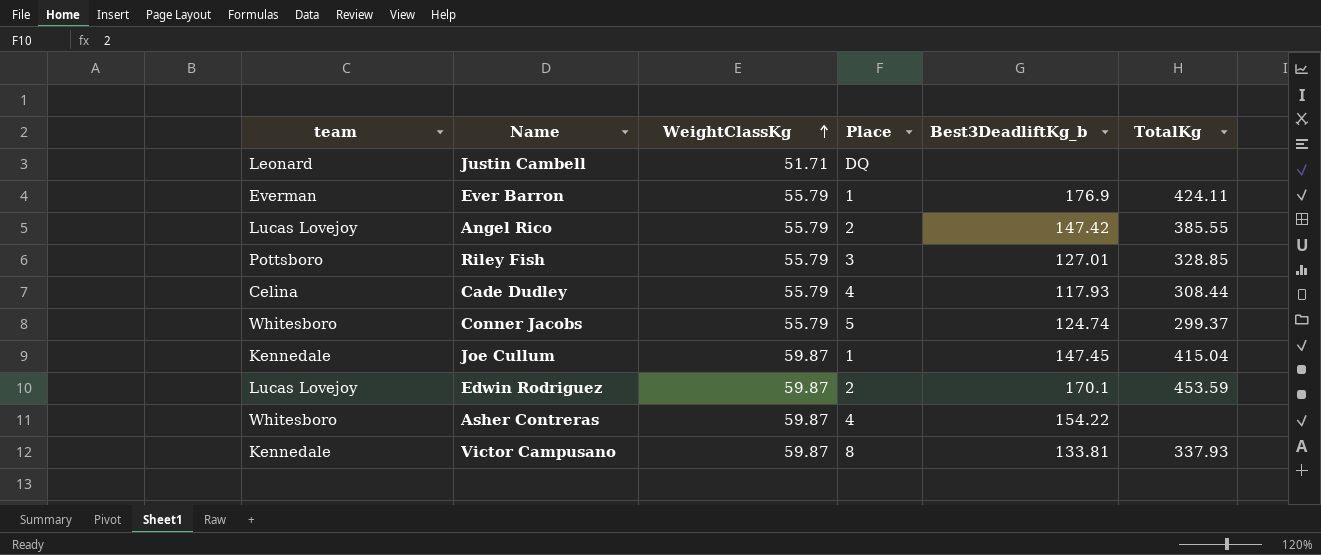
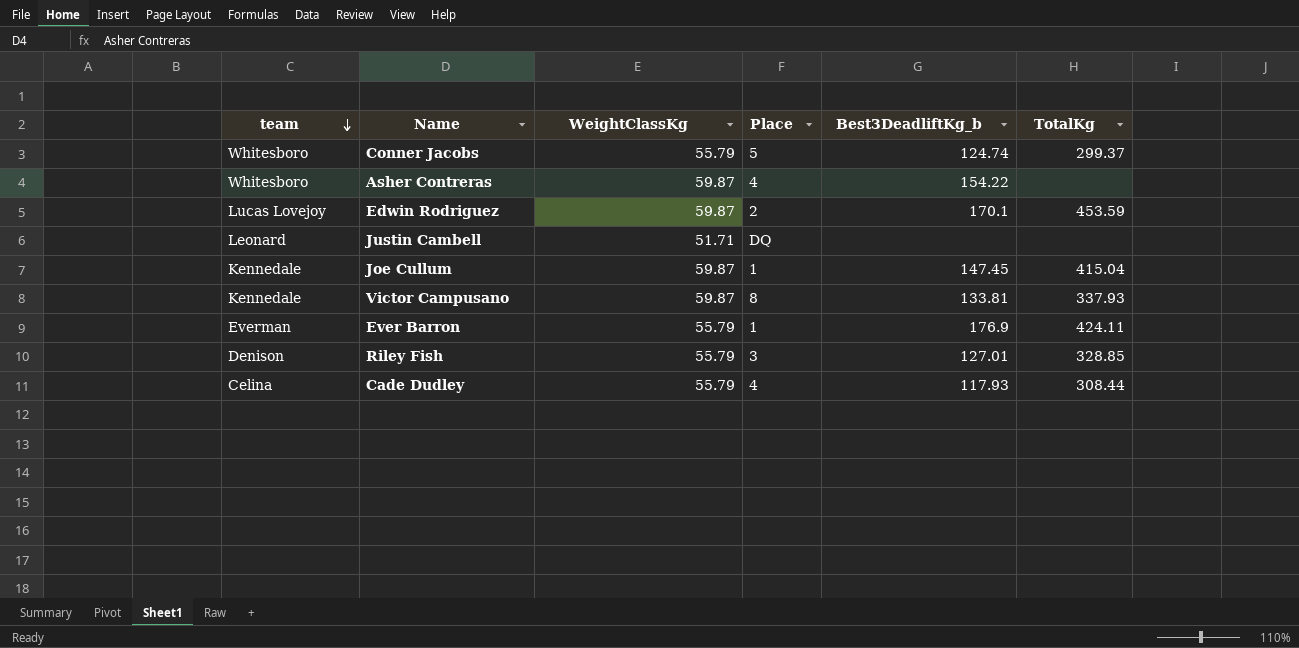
row order: WeightClassKg ascending -> team descending
row Angel Rico: Lucas Lovejoy | 55.79 | 2 | 147.42 | 385.55 -> none
Riley Fish | team: Pottsboro -> Denison

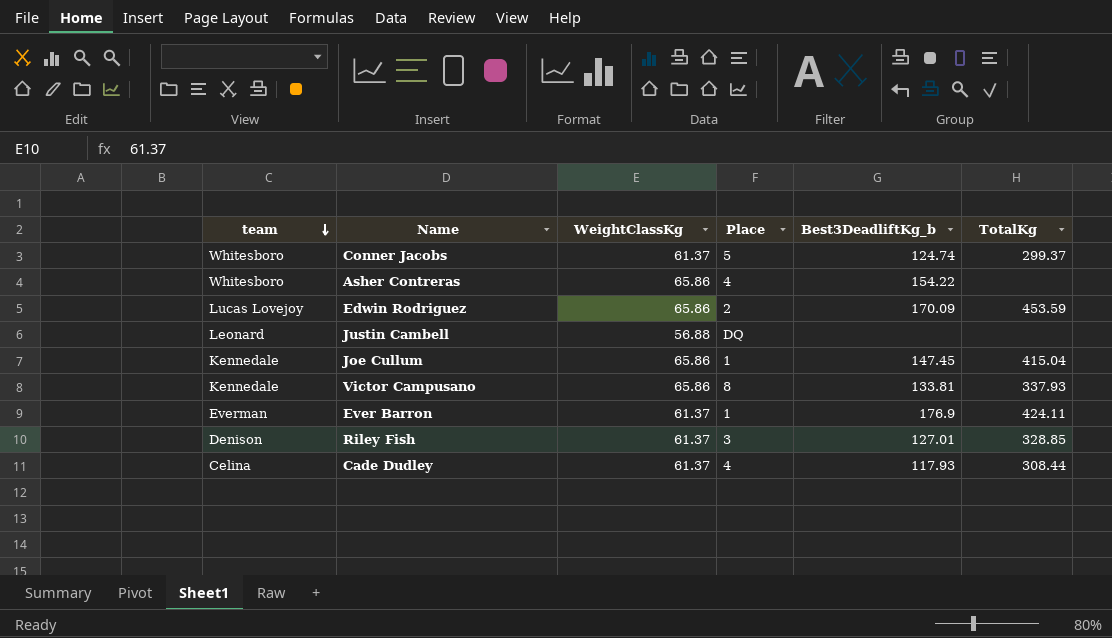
Conner Jacobs | WeightClassKg: 55.79 -> 61.37
Asher Contreras | WeightClassKg: 59.87 -> 65.86
Edwin Rodriguez | WeightClassKg: 59.87 -> 65.86
Edwin Rodriguez | Best3DeadliftKg_b: 170.1 -> 170.09
Justin Cambell | WeightClassKg: 51.71 -> 56.88
Joe Cullum | WeightClassKg: 59.87 -> 65.86
Victor Campusano | WeightClassKg: 59.87 -> 65.86
Ever Barron | WeightClassKg: 55.79 -> 61.37
Riley Fish | WeightClassKg: 55.79 -> 61.37
Cade Dudley | WeightClassKg: 55.79 -> 61.37

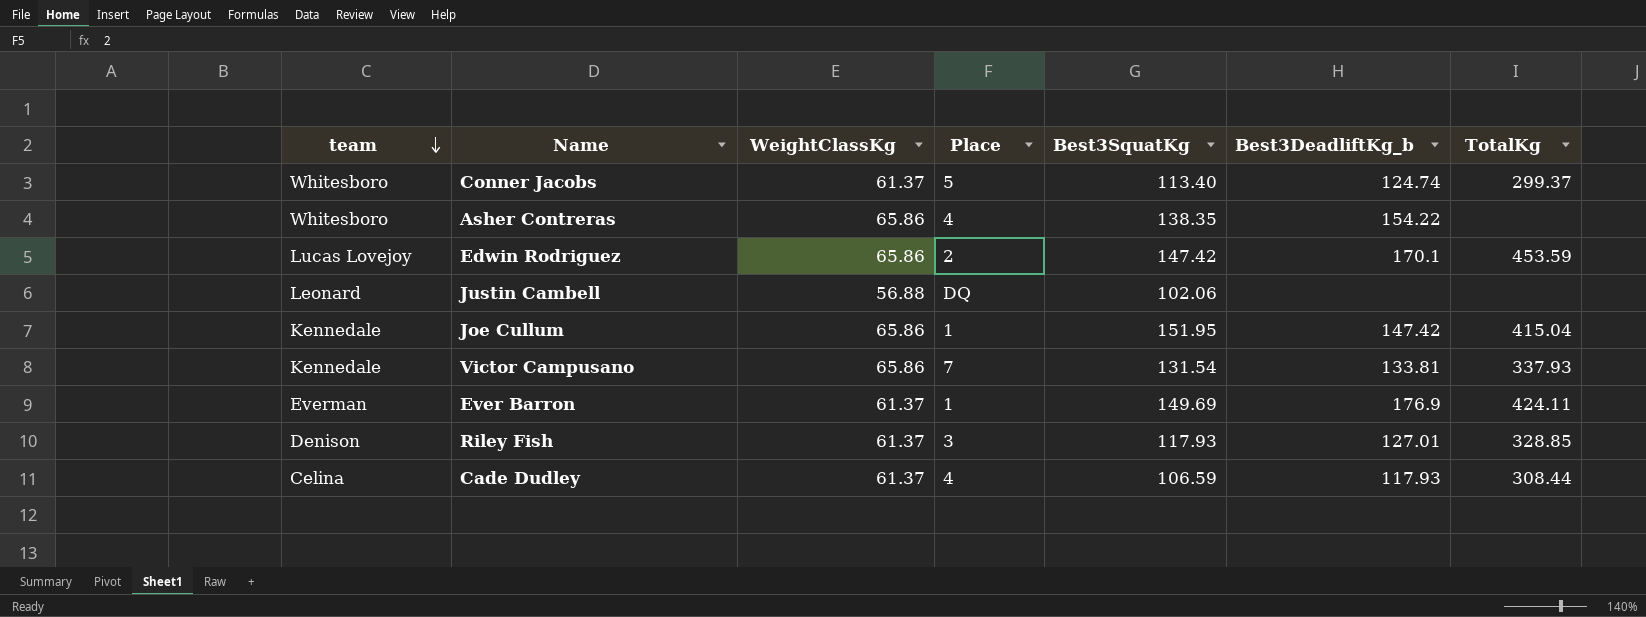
column Best3SquatKg | position: none -> 5
Edwin Rodriguez | Best3DeadliftKg_b: 170.09 -> 170.1
Joe Cullum | Best3DeadliftKg_b: 147.45 -> 147.42
Victor Campusano | Place: 8 -> 7

